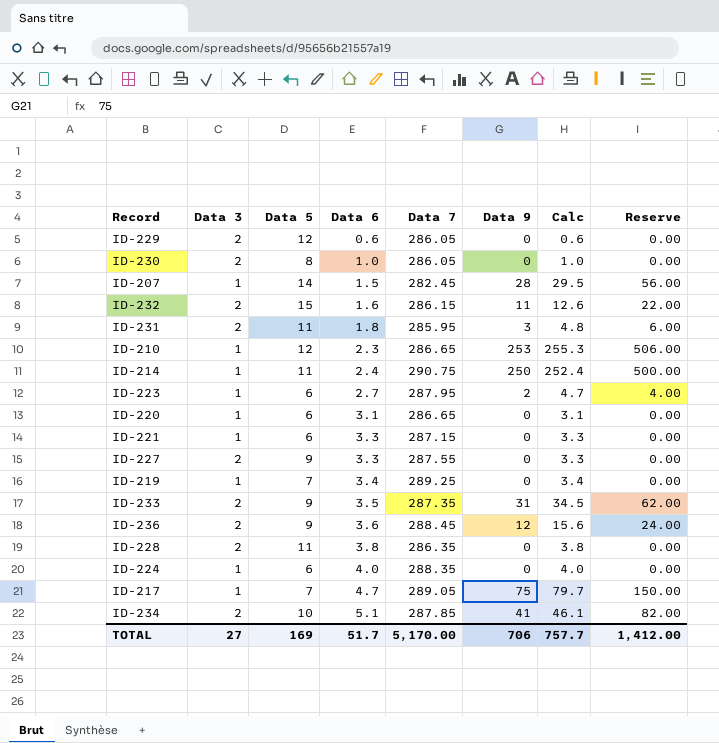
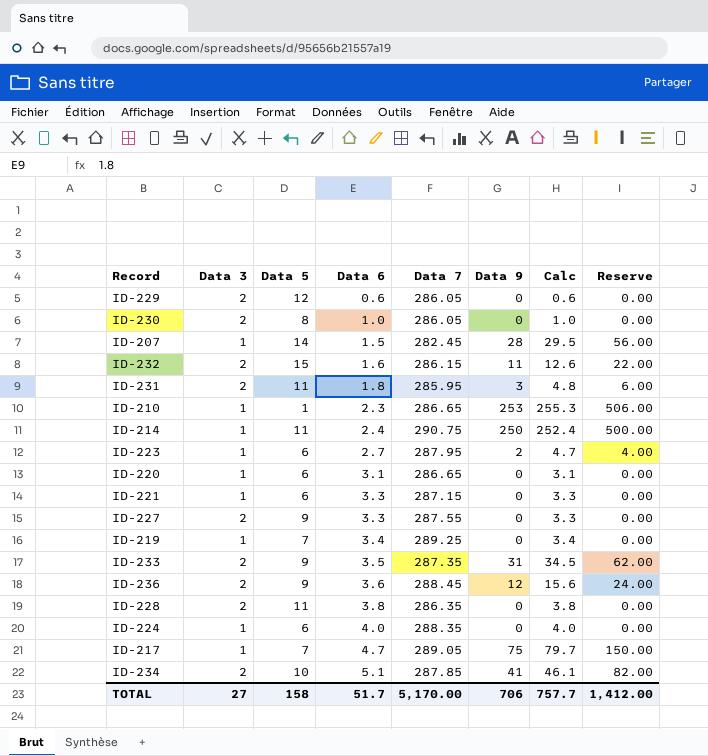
ID-210 | Data 5: 12 -> 1
TOTAL | Data 5: 169 -> 158

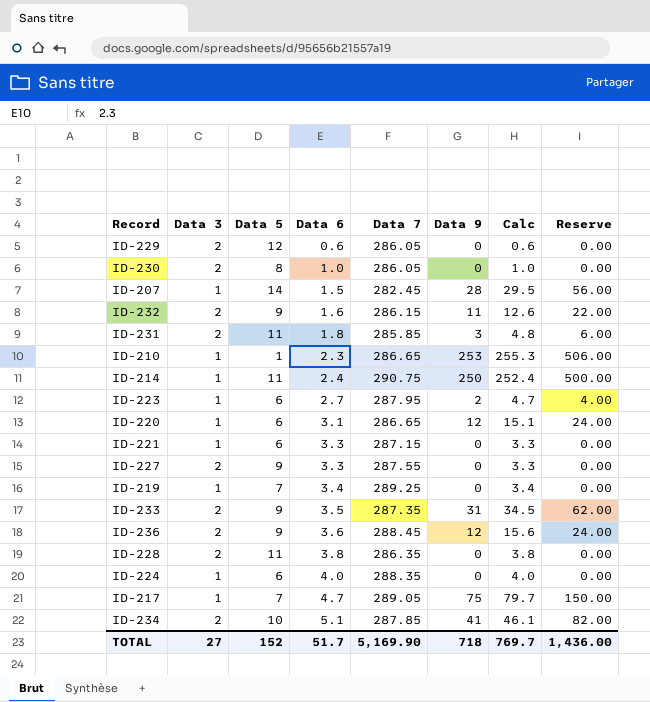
ID-232 | Data 5: 15 -> 9
ID-231 | Data 7: 285.95 -> 285.85
ID-220 | Data 9: 0 -> 12
ID-220 | Calc: 3.1 -> 15.1
ID-220 | Reserve: 0.00 -> 24.00
TOTAL | Data 5: 158 -> 152
TOTAL | Data 7: 5,170.00 -> 5,169.90
TOTAL | Data 9: 706 -> 718
TOTAL | Calc: 757.7 -> 769.7
TOTAL | Reserve: 1,412.00 -> 1,436.00

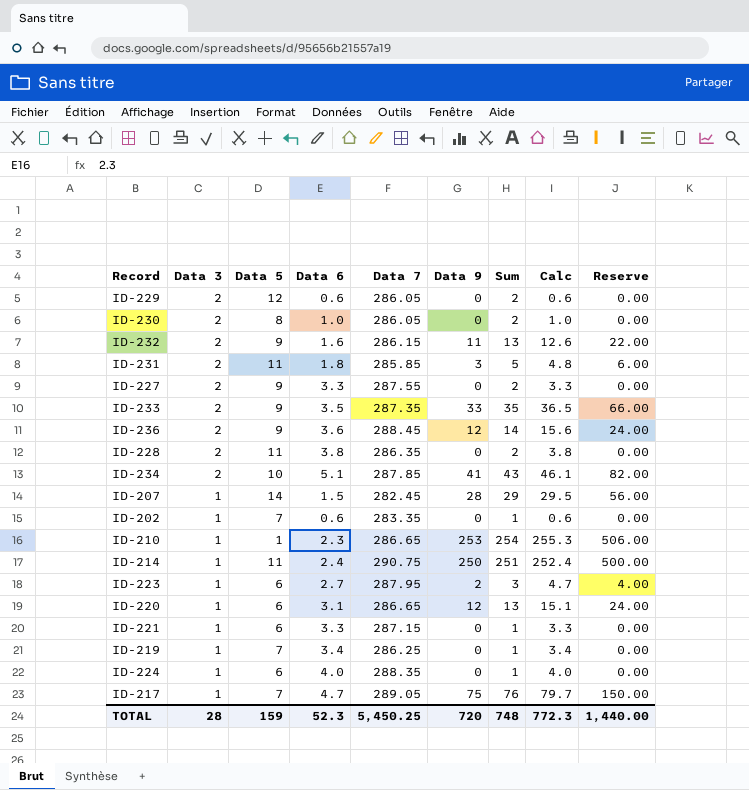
row order: Data 6 ascending -> Data 3 descending
column Sum | formula: none -> [Data 3] + [Data 9]
ID-233 | Data 9: 31 -> 33
ID-233 | Calc: 34.5 -> 36.5
ID-233 | Reserve: 62.00 -> 66.00
row ID-202: none -> 1 | 7 | 0.6 | 283.35 | 0 | 1 | 0.6 | 0.00
ID-219 | Data 7: 289.25 -> 286.25
TOTAL | Data 3: 27 -> 28
TOTAL | Data 5: 152 -> 159
TOTAL | Data 6: 51.7 -> 52.3
TOTAL | Data 7: 5,169.90 -> 5,450.25
TOTAL | Data 9: 718 -> 720
TOTAL | Calc: 769.7 -> 772.3
TOTAL | Reserve: 1,436.00 -> 1,440.00

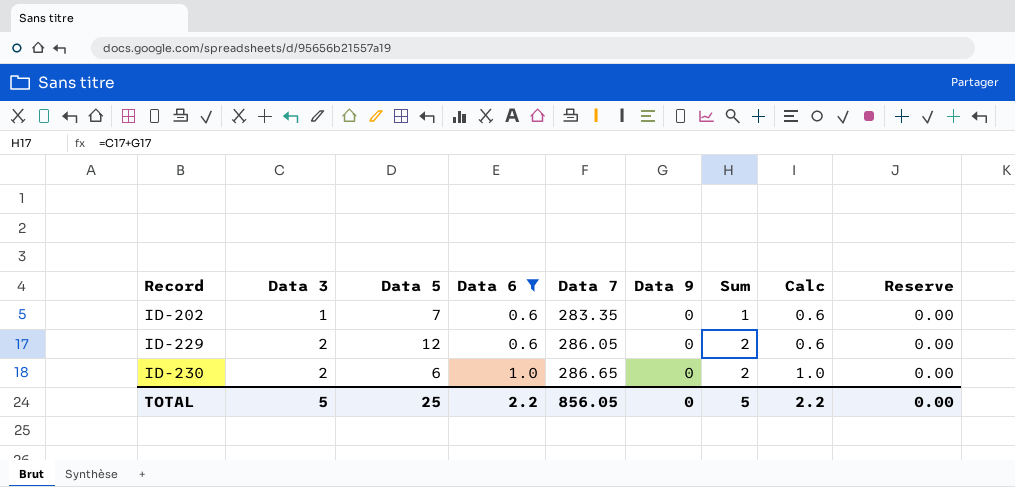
filter: none -> Data 6 <= 1.0
row order: Data 3 descending -> Record ascending
ID-230 | Data 5: 8 -> 6
ID-230 | Data 7: 286.05 -> 286.65
TOTAL | Data 3: 28 -> 5
TOTAL | Data 5: 159 -> 25
TOTAL | Data 6: 52.3 -> 2.2
TOTAL | Data 7: 5,450.25 -> 856.05
TOTAL | Data 9: 720 -> 0
TOTAL | Sum: 748 -> 5
TOTAL | Calc: 772.3 -> 2.2
TOTAL | Reserve: 1,440.00 -> 0.00

